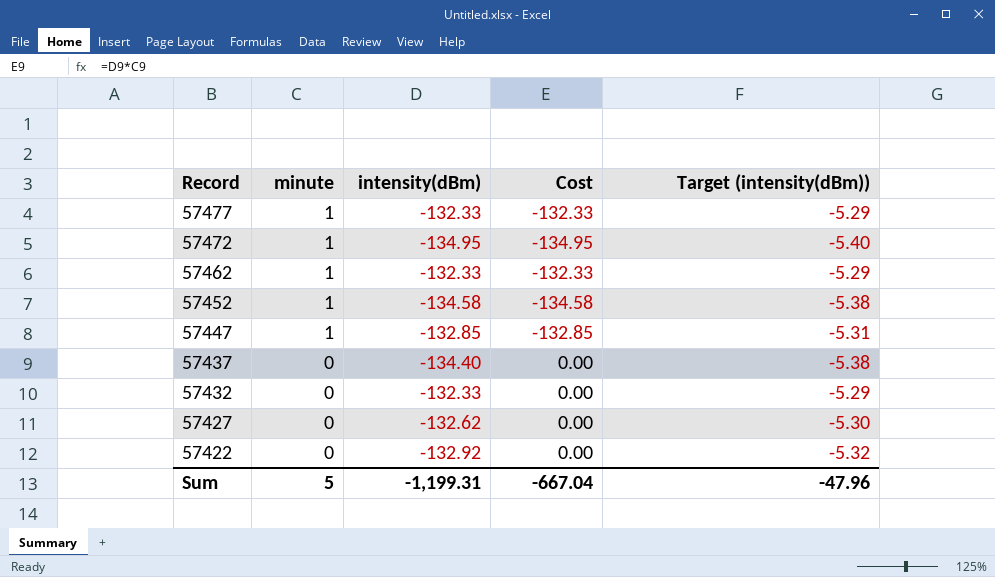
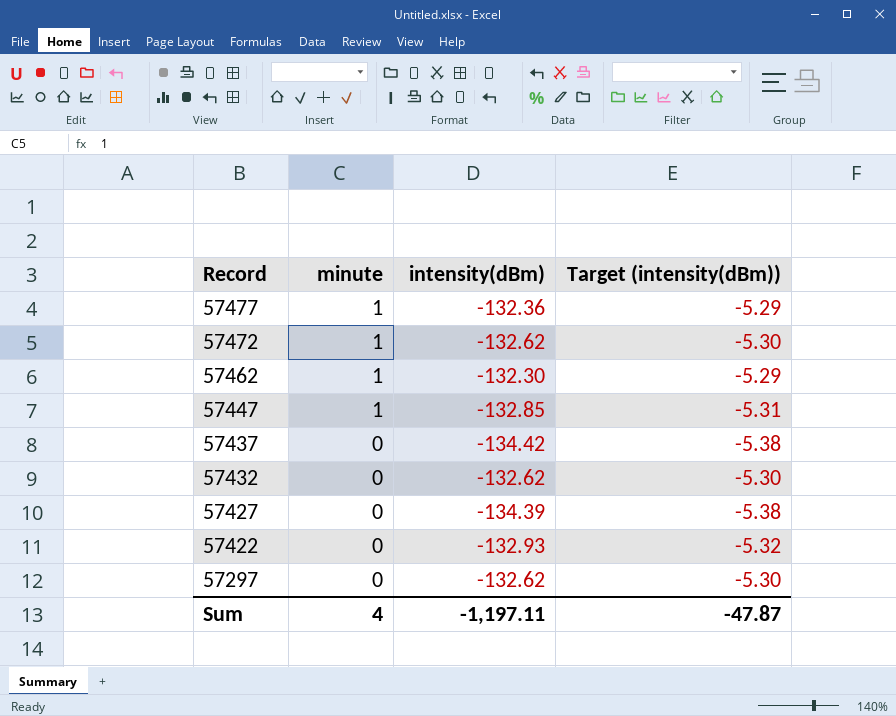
column Cost | formula: [minute] * [intensity(dBm)] -> none
row 57452: 1 | -134.58 | -134.58 | -5.38 -> none
57477 | intensity(dBm): -132.33 -> -132.36
57472 | intensity(dBm): -134.95 -> -132.62
57472 | Target (intensity(dBm)): -5.40 -> -5.30
57462 | intensity(dBm): -132.33 -> -132.30
57437 | intensity(dBm): -134.40 -> -134.42
57432 | intensity(dBm): -132.33 -> -132.62
57432 | Target (intensity(dBm)): -5.29 -> -5.30
57427 | intensity(dBm): -132.62 -> -134.39
57427 | Target (intensity(dBm)): -5.30 -> -5.38
57422 | intensity(dBm): -132.92 -> -132.93
row 57297: none -> 0 | -132.62 | -5.30
Sum | minute: 5 -> 4
Sum | intensity(dBm): -1,199.31 -> -1,197.11
Sum | Target (intensity(dBm)): -47.96 -> -47.87

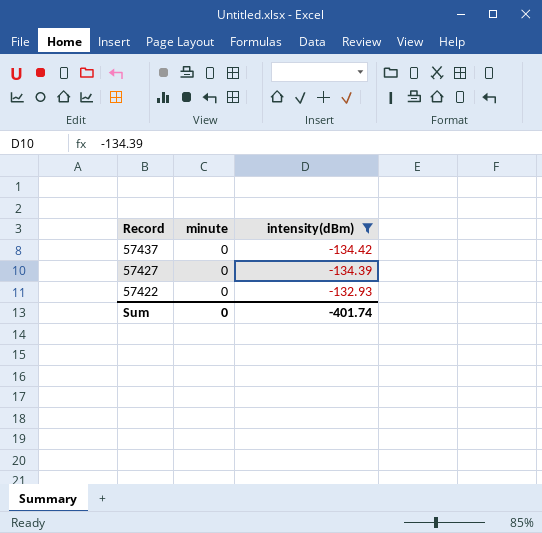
filter: none -> intensity(dBm) <= -132.93
column Target (intensity(dBm)) | formula: [intensity(dBm)] * 0.04 -> none
Sum | minute: 4 -> 0
Sum | intensity(dBm): -1,197.11 -> -401.74

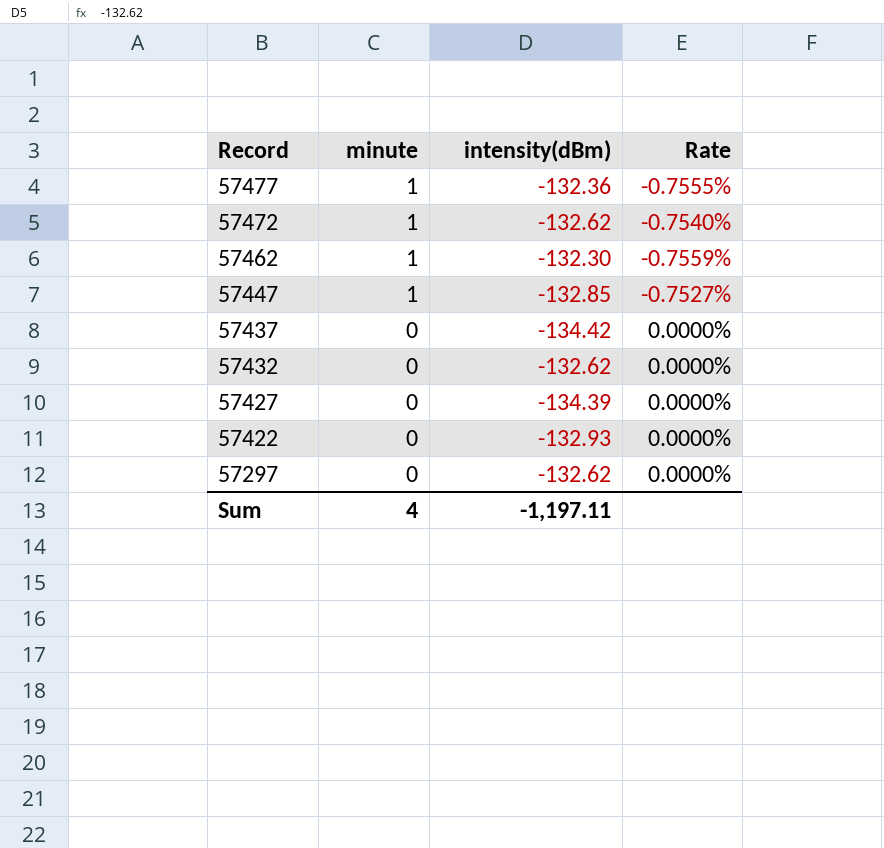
filter: intensity(dBm) <= -132.93 -> none
column Rate | formula: none -> [minute] / [intensity(dBm)]
Sum | minute: 0 -> 4
Sum | intensity(dBm): -401.74 -> -1,197.11

